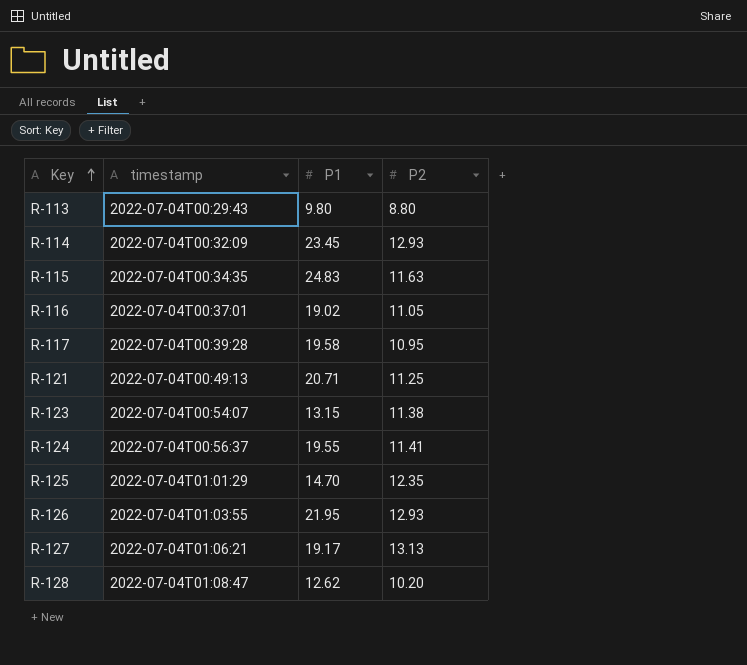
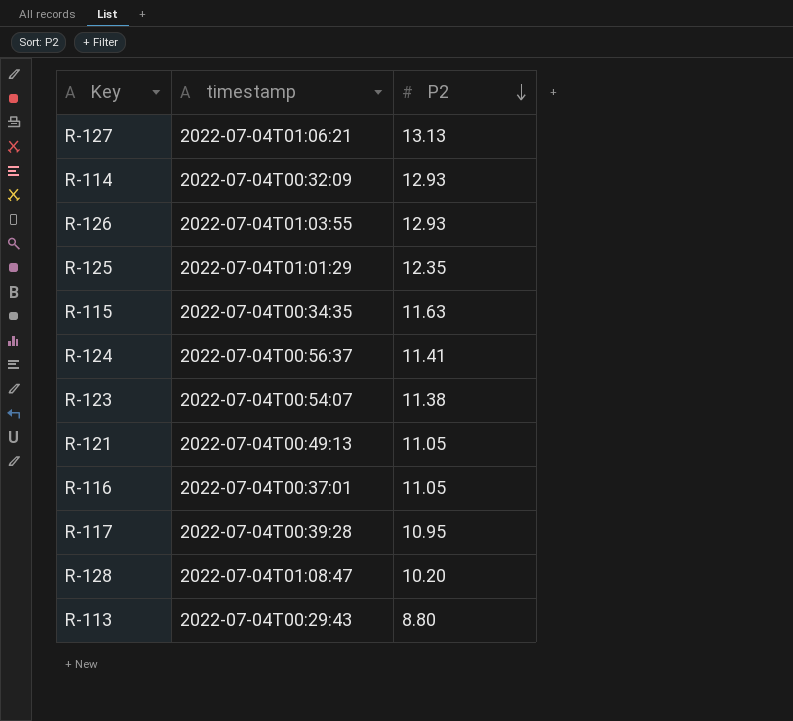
row order: Key ascending -> P2 descending
column P1 | position: 3 -> none
R-121 | P2: 11.25 -> 11.05

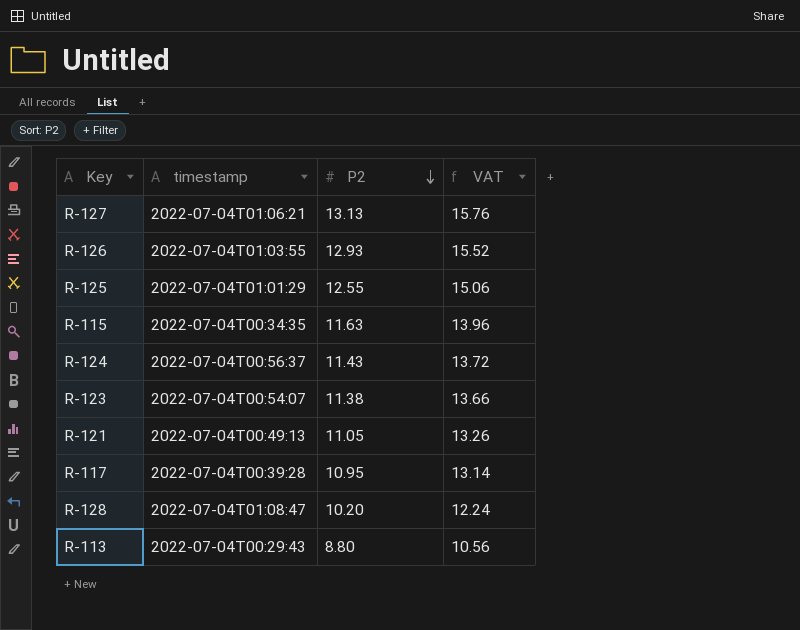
column VAT | formula: none -> [P2] * 1.2
row R-114: 2022-07-04T00:32:09 | 12.93 -> none
row R-116: 2022-07-04T00:37:01 | 11.05 -> none
R-125 | P2: 12.35 -> 12.55
R-124 | P2: 11.41 -> 11.43

